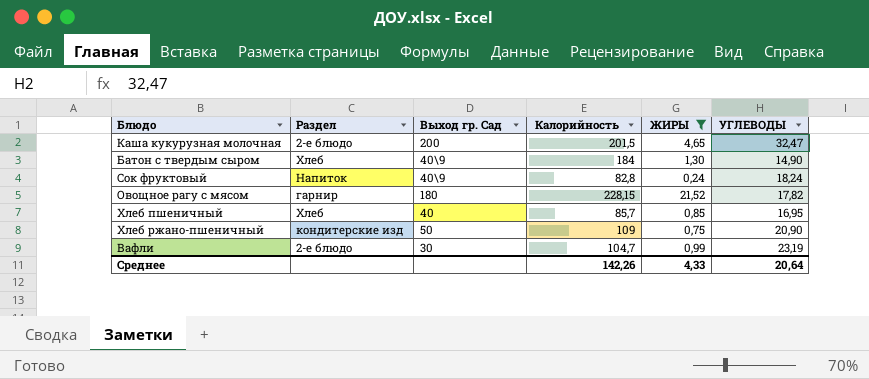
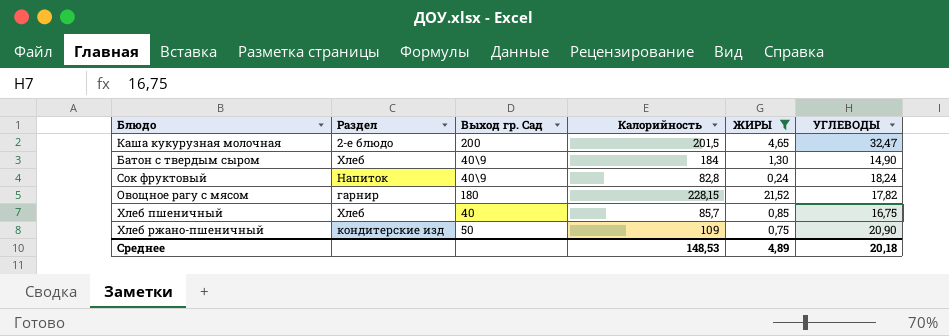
row Вафли: 2-е блюдо | 30 | 104,7 | 0,99 | 23,19 -> none
Хлеб пшеничный | УГЛЕВОДЫ: 16,95 -> 16,75
Среднее | Калорийность: 142,26 -> 148,53
Среднее | ЖИРЫ: 4,33 -> 4,89
Среднее | УГЛЕВОДЫ: 20,64 -> 20,18

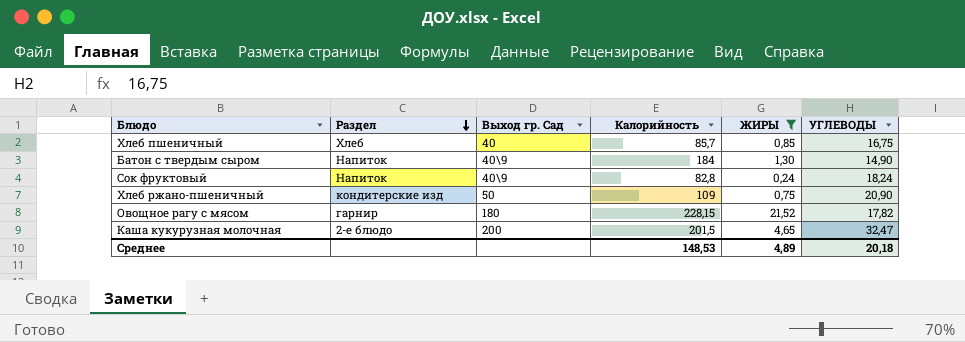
row order: none -> Раздел descending
Батон с твердым сыром | Раздел: Хлеб -> Напиток

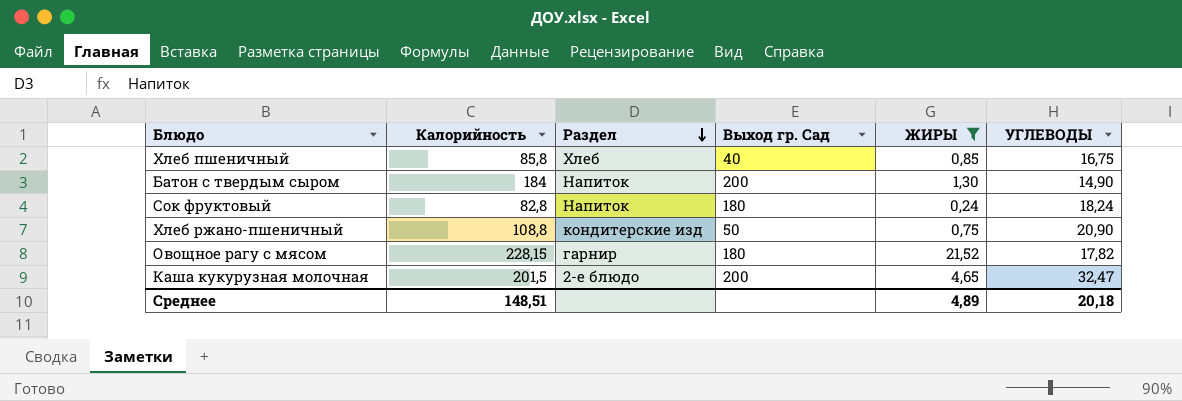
column Калорийность | position: 4 -> 2
Хлеб пшеничный | Калорийность: 85,7 -> 85,8
Батон с твердым сыром | Выход гр. Сад: 40\9 -> 200
Сок фруктовый | Выход гр. Сад: 40\9 -> 180
Хлеб ржано-пшеничный | Калорийность: 109 -> 108,8
Среднее | Калорийность: 148,53 -> 148,51

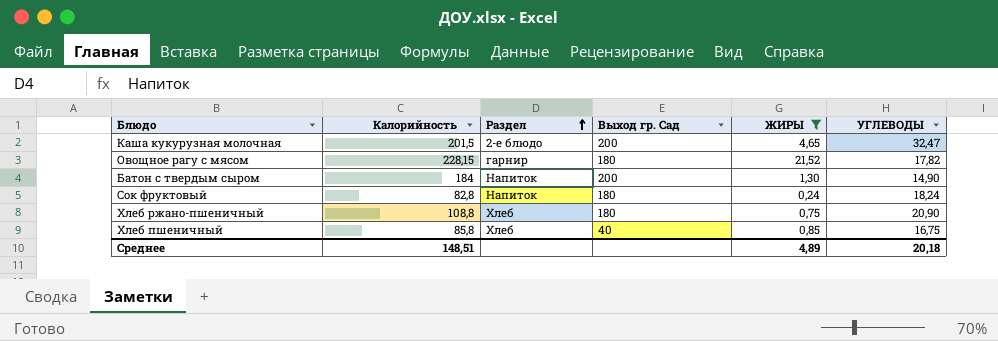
row order: Раздел descending -> Раздел ascending
Хлеб ржано-пшеничный | Раздел: кондитерские изд -> Хлеб
Хлеб ржано-пшеничный | Выход гр. Сад: 50 -> 180

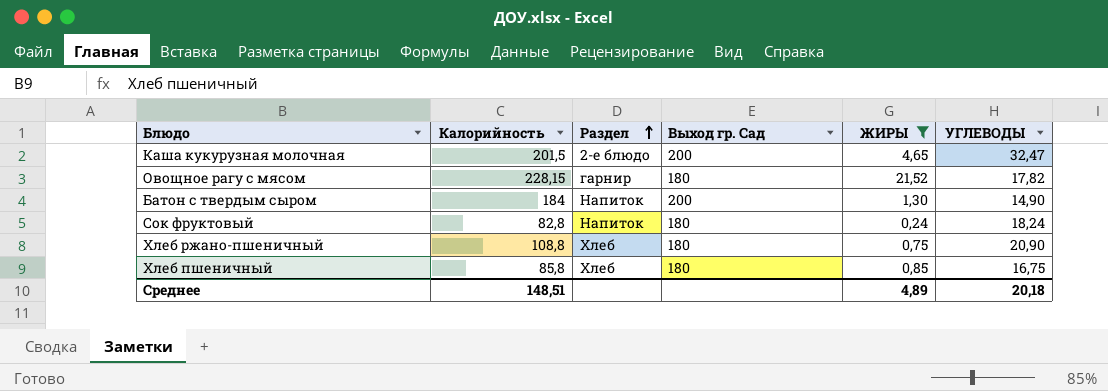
Хлеб пшеничный | Выход гр. Сад: 40 -> 180

